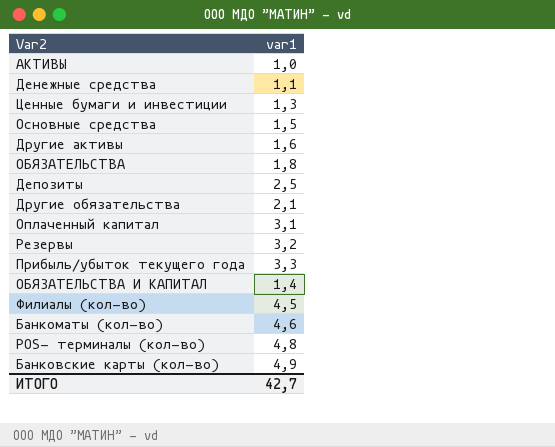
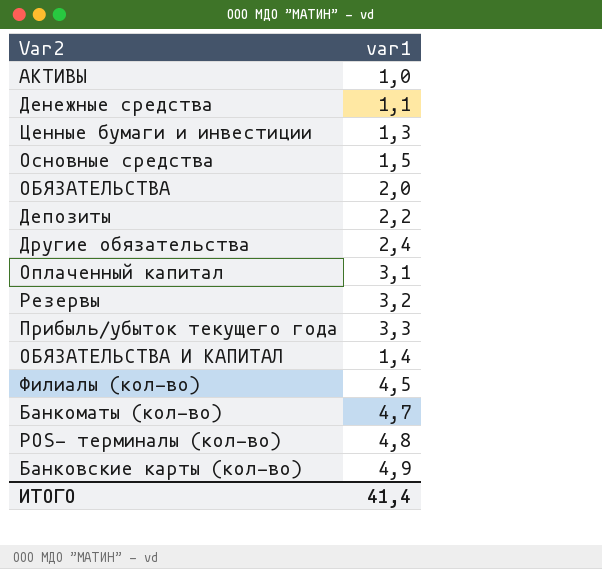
row Другие активы: 1,6 -> none
ОБЯЗАТЕЛЬСТВА | var1: 1,8 -> 2,0
Депозиты | var1: 2,5 -> 2,2
Другие обязательства | var1: 2,1 -> 2,4
Банкоматы (кол-во) | var1: 4,6 -> 4,7
ИТОГО | var1: 42,7 -> 41,4

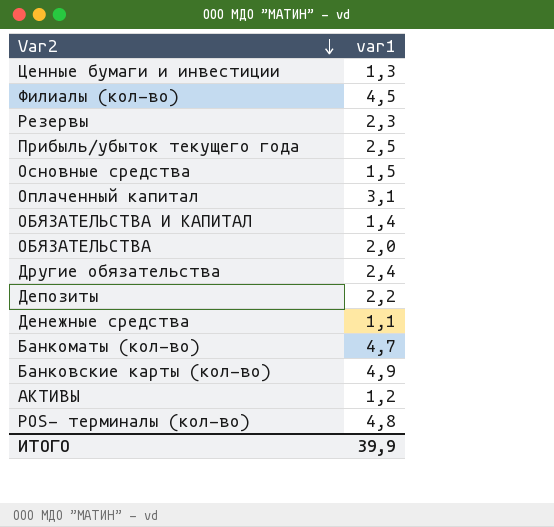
row order: none -> Var2 descending
Резервы | var1: 3,2 -> 2,3
Прибыль/убыток текущего года | var1: 3,3 -> 2,5
АКТИВЫ | var1: 1,0 -> 1,2
ИТОГО | var1: 41,4 -> 39,9

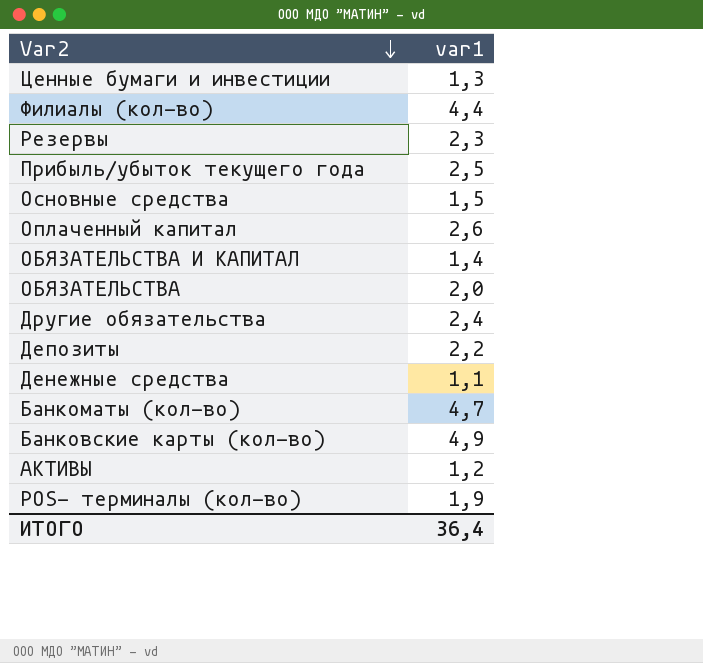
Филиалы (кол-во) | var1: 4,5 -> 4,4
Оплаченный капитал | var1: 3,1 -> 2,6
POS- терминалы (кол-во) | var1: 4,8 -> 1,9
ИТОГО | var1: 39,9 -> 36,4

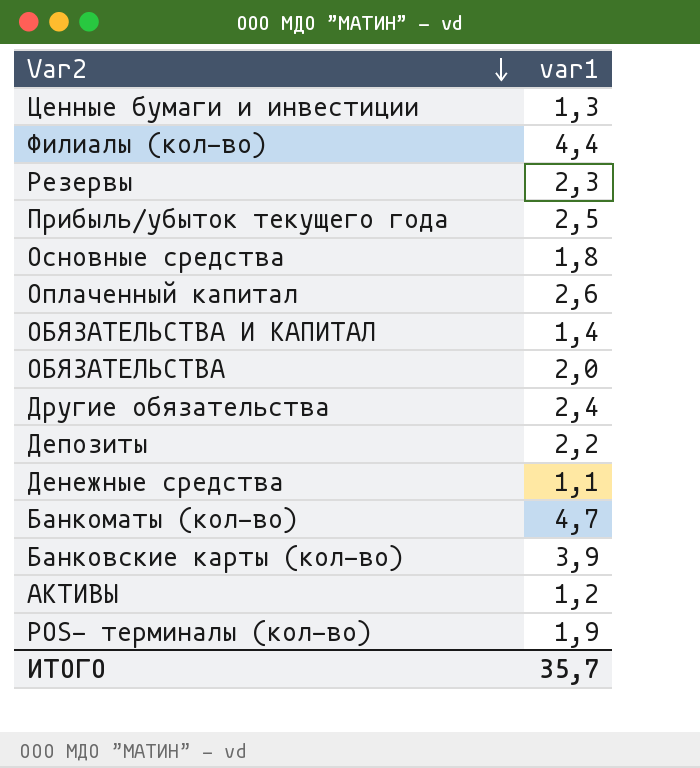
Основные средства | var1: 1,5 -> 1,8
Банковские карты (кол-во) | var1: 4,9 -> 3,9
ИТОГО | var1: 36,4 -> 35,7

